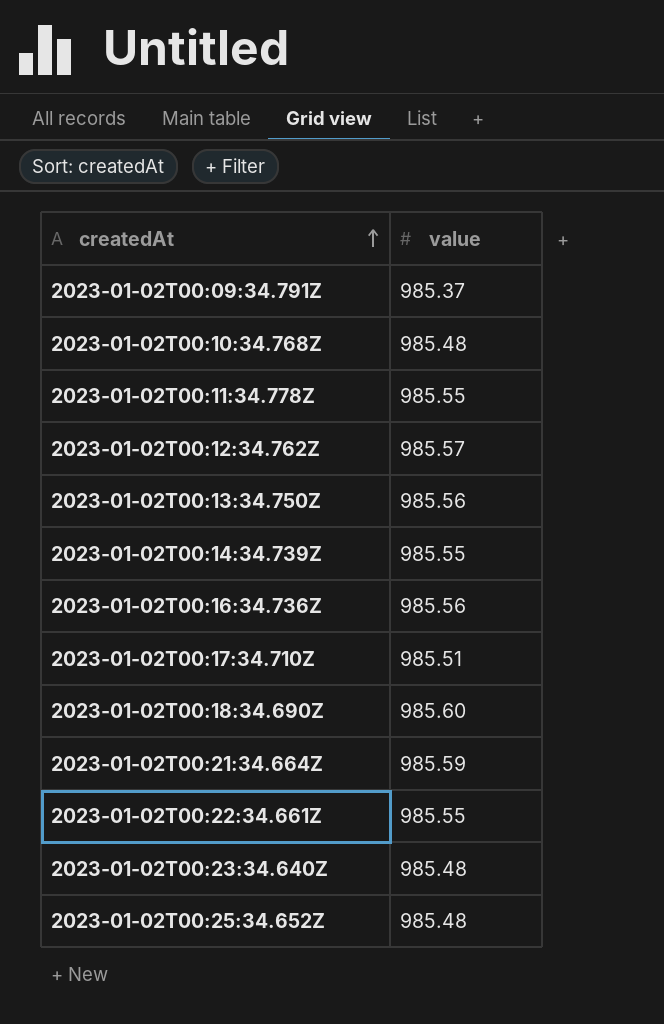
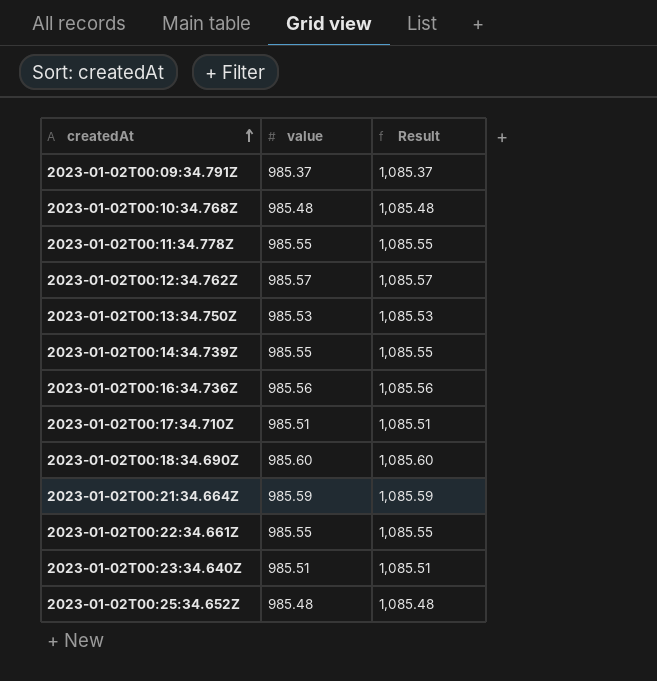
column Result | formula: none -> [value] + 100
2023-01-02T00:13:34.750Z | value: 985.56 -> 985.53
2023-01-02T00:23:34.640Z | value: 985.48 -> 985.51

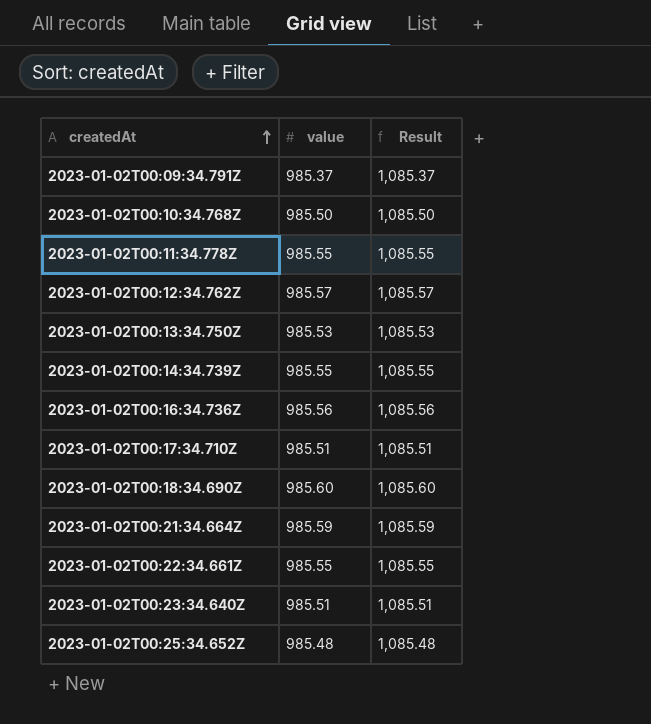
2023-01-02T00:10:34.768Z | value: 985.48 -> 985.50
2023-01-02T00:10:34.768Z | Result: 1,085.48 -> 1,085.50

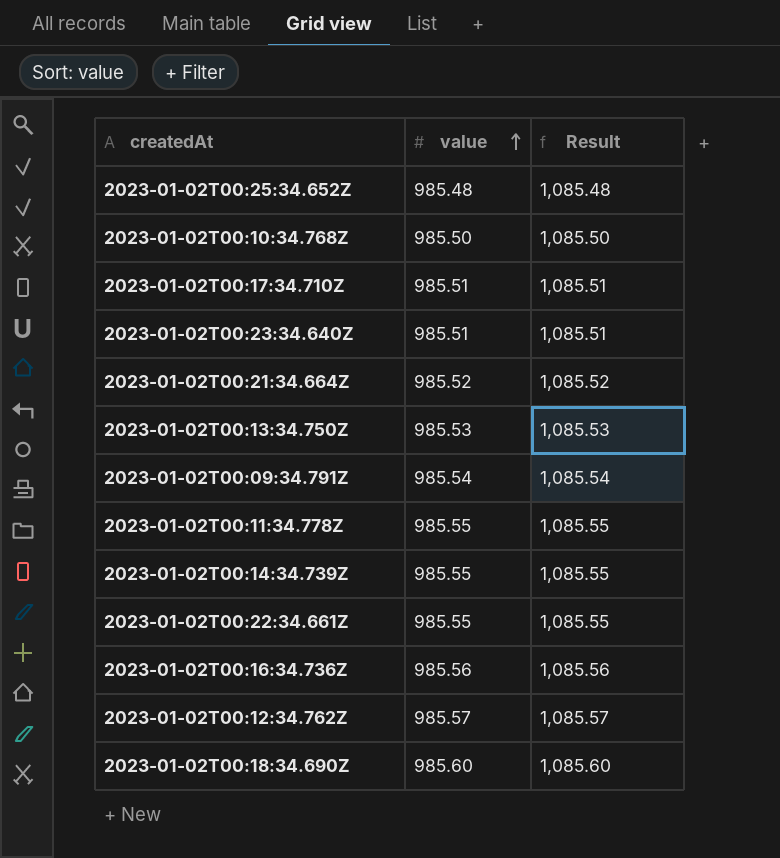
row order: createdAt ascending -> value ascending
2023-01-02T00:21:34.664Z | value: 985.59 -> 985.52
2023-01-02T00:21:34.664Z | Result: 1,085.59 -> 1,085.52
2023-01-02T00:09:34.791Z | value: 985.37 -> 985.54
2023-01-02T00:09:34.791Z | Result: 1,085.37 -> 1,085.54

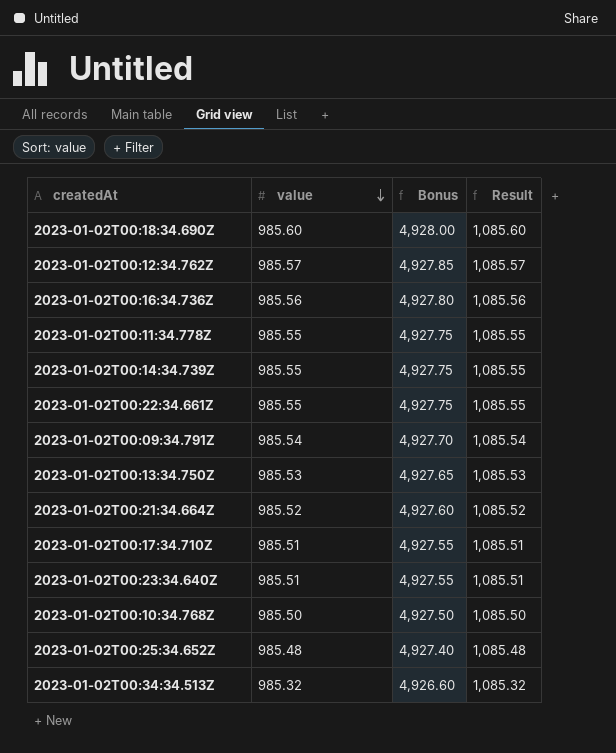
row order: value ascending -> value descending
column Bonus | formula: none -> [value] * 5
row 2023-01-02T00:34:34.513Z: none -> 985.32 | 4,926.60 | 1,085.32

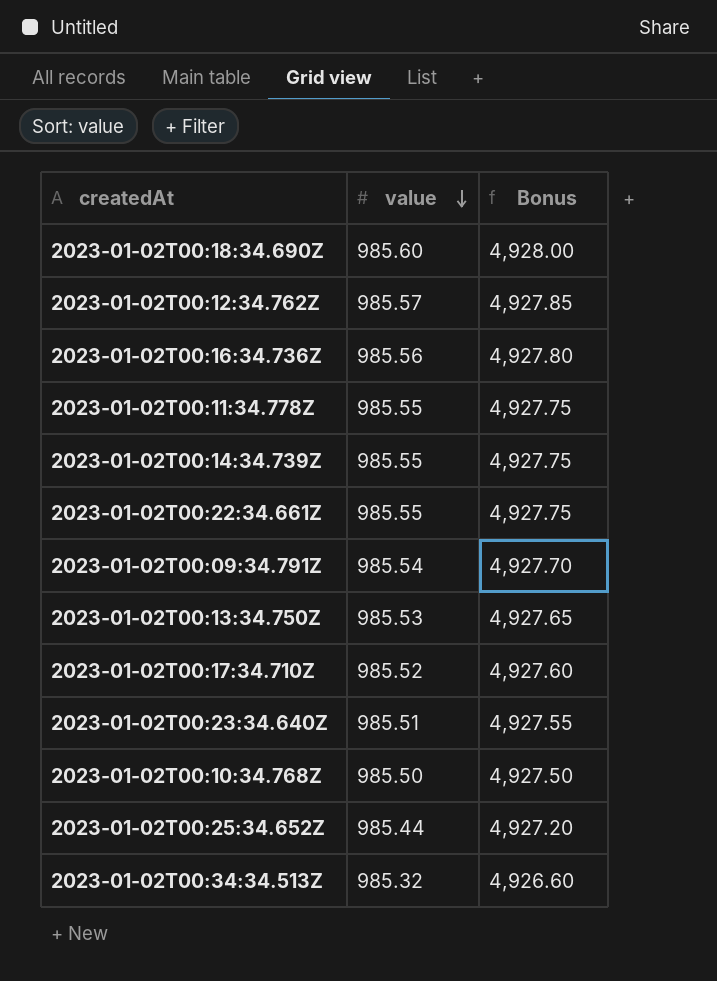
column Result | formula: [value] + 100 -> none
row 2023-01-02T00:21:34.664Z: 985.52 | 4,927.60 | 1,085.52 -> none
2023-01-02T00:17:34.710Z | value: 985.51 -> 985.52
2023-01-02T00:17:34.710Z | Bonus: 4,927.55 -> 4,927.60
2023-01-02T00:25:34.652Z | value: 985.48 -> 985.44
2023-01-02T00:25:34.652Z | Bonus: 4,927.40 -> 4,927.20

